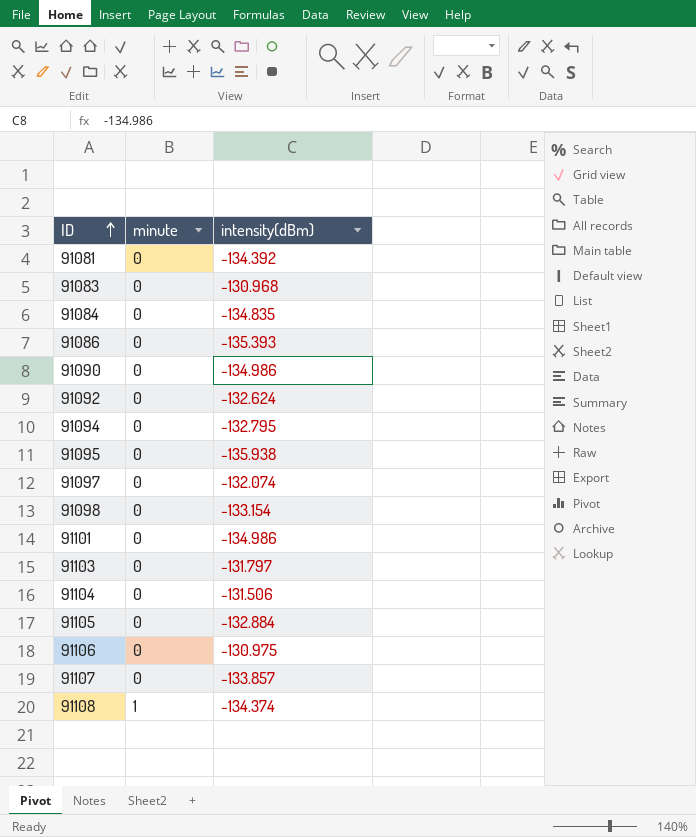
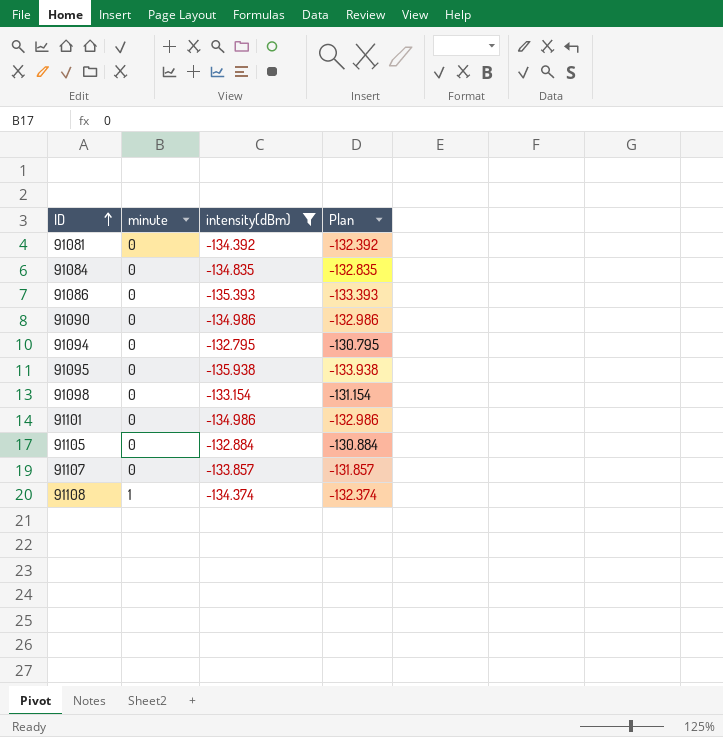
filter: none -> intensity(dBm) <= -132.795
column Plan | formula: none -> [intensity(dBm)] + 2

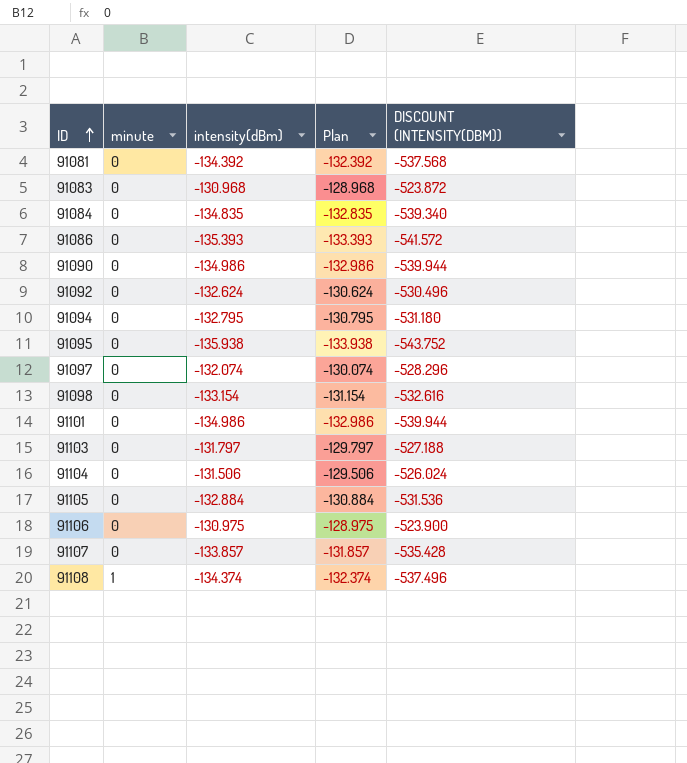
filter: intensity(dBm) <= -132.795 -> none
column DISCOUNT (INTENSITY(DBM)) | formula: none -> [intensity(dBm)] * 4

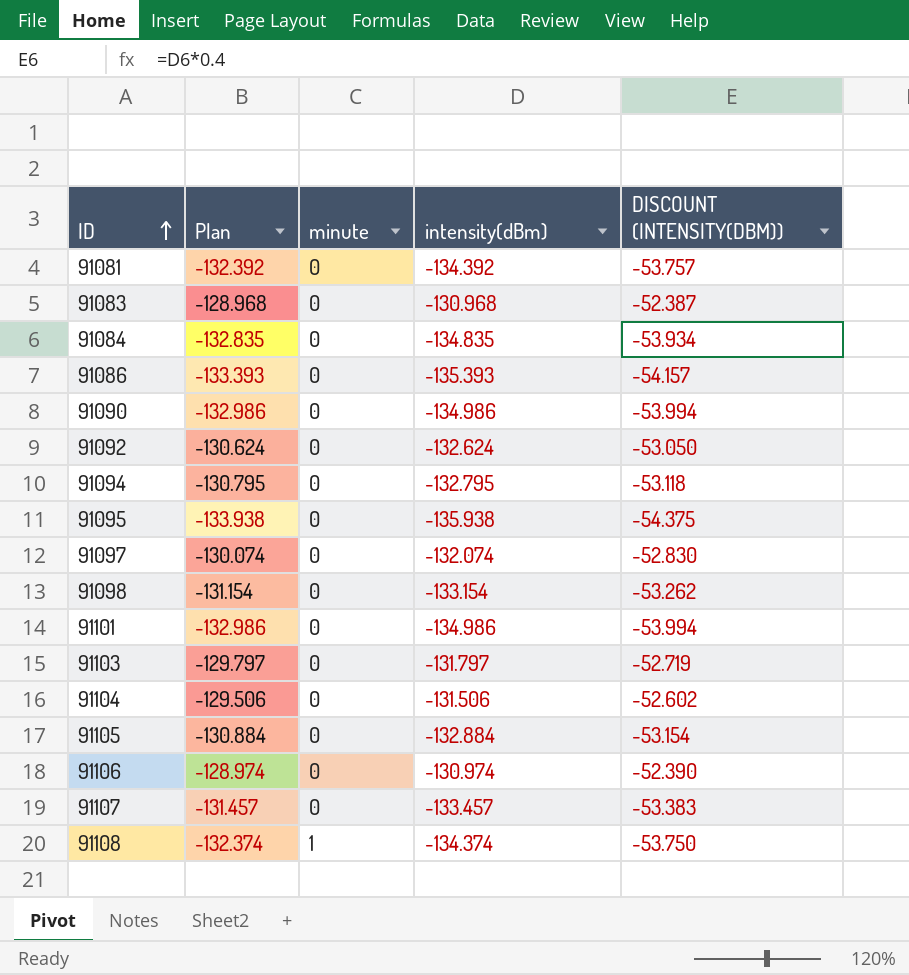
column Plan | position: 4 -> 2
column DISCOUNT (INTENSITY(DBM)) | formula: [intensity(dBm)] * 4 -> [intensity(dBm)] * 0.4
91106 | Plan: -128.975 -> -128.974
91106 | intensity(dBm): -130.975 -> -130.974
91107 | Plan: -131.857 -> -131.457
91107 | intensity(dBm): -133.857 -> -133.457

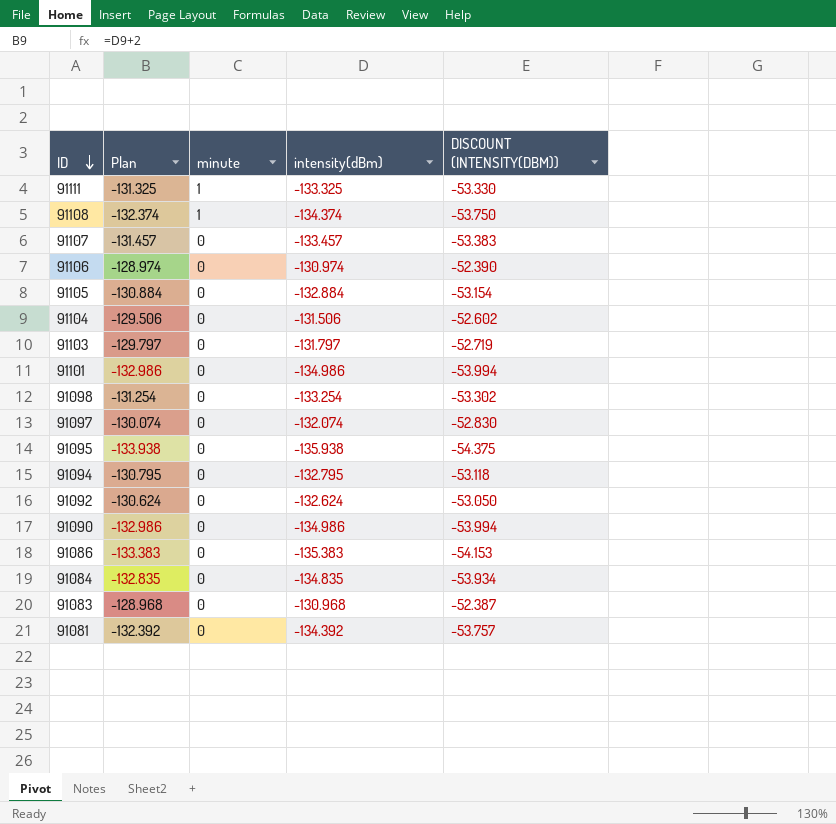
row order: ID ascending -> ID descending
row 91111: none -> -131.325 | 1 | -133.325 | -53.330
91098 | Plan: -131.154 -> -131.254
91098 | intensity(dBm): -133.154 -> -133.254
91098 | DISCOUNT (INTENSITY(DBM)): -53.262 -> -53.302
91086 | Plan: -133.393 -> -133.383
91086 | intensity(dBm): -135.393 -> -135.383
91086 | DISCOUNT (INTENSITY(DBM)): -54.157 -> -54.153

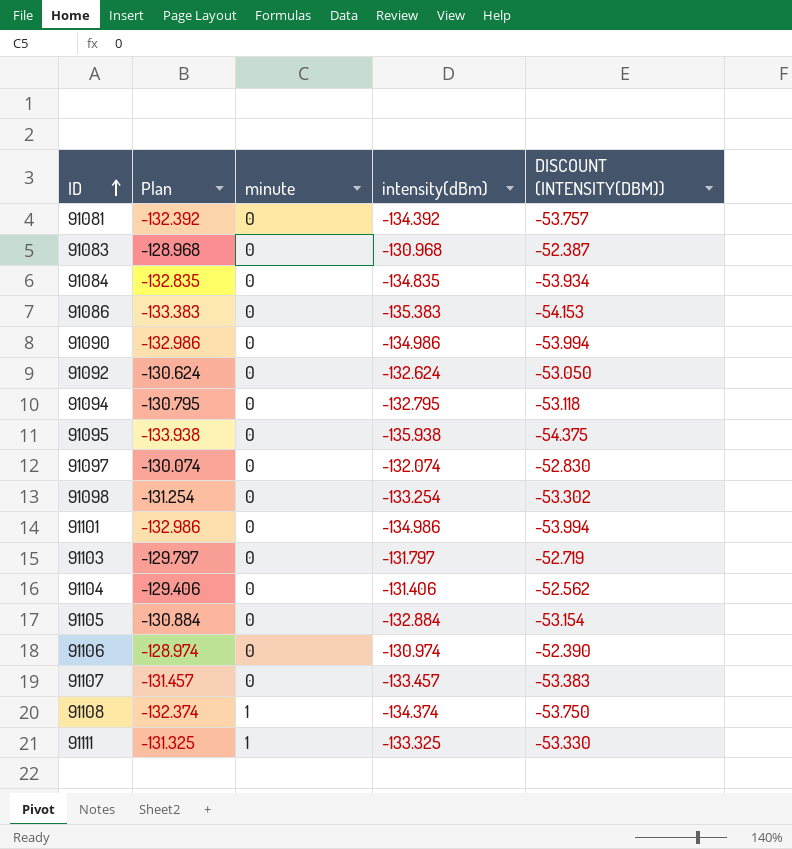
row order: ID descending -> ID ascending
91104 | Plan: -129.506 -> -129.406
91104 | intensity(dBm): -131.506 -> -131.406
91104 | DISCOUNT (INTENSITY(DBM)): -52.602 -> -52.562

